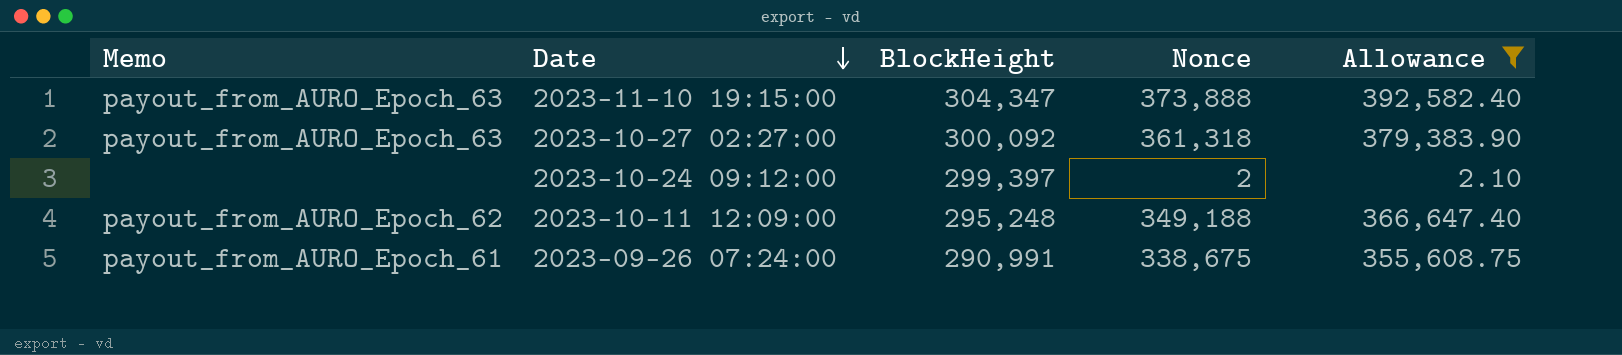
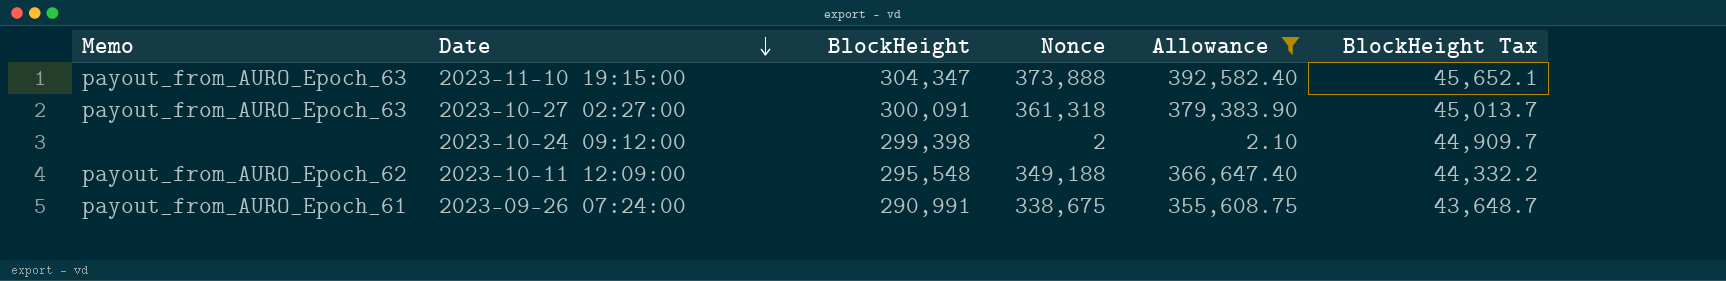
column BlockHeight Tax | formula: none -> [BlockHeight] * 0.15
2023-10-27 02:27:00 | BlockHeight: 300,092 -> 300,091
2023-10-24 09:12:00 | BlockHeight: 299,397 -> 299,398
2023-10-11 12:09:00 | BlockHeight: 295,248 -> 295,548

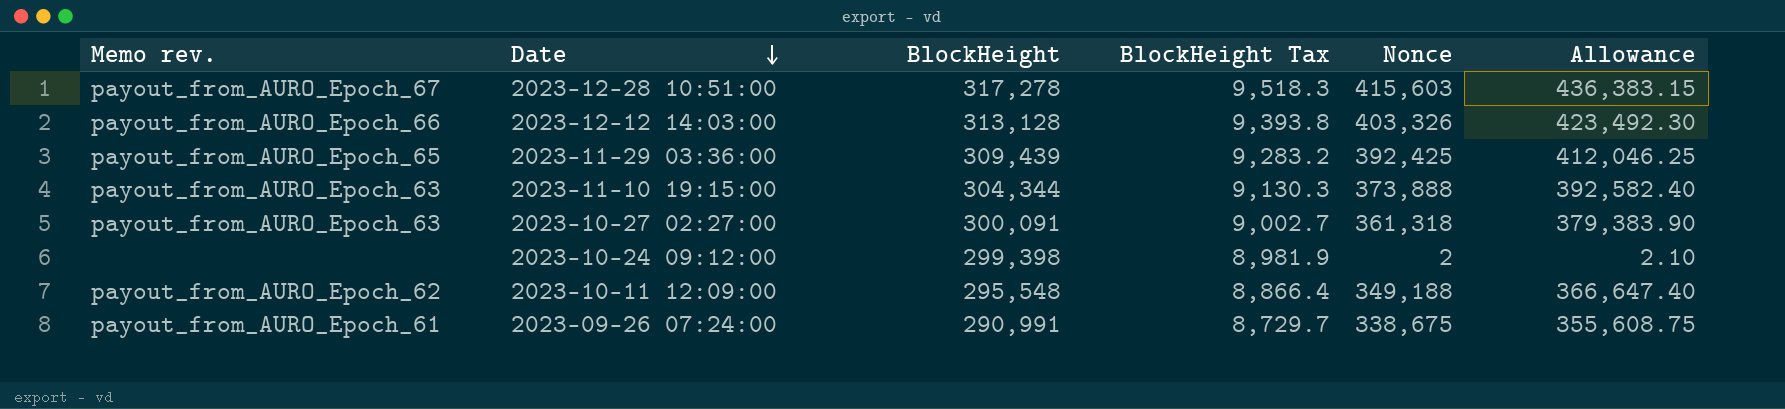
filter: Allowance <= 392,582.40 -> none
column name: Memo -> Memo rev.
column BlockHeight Tax | formula: [BlockHeight] * 0.15 -> [BlockHeight] * 0.03
column BlockHeight Tax | position: 6 -> 4
2023-11-10 19:15:00 | BlockHeight: 304,347 -> 304,344

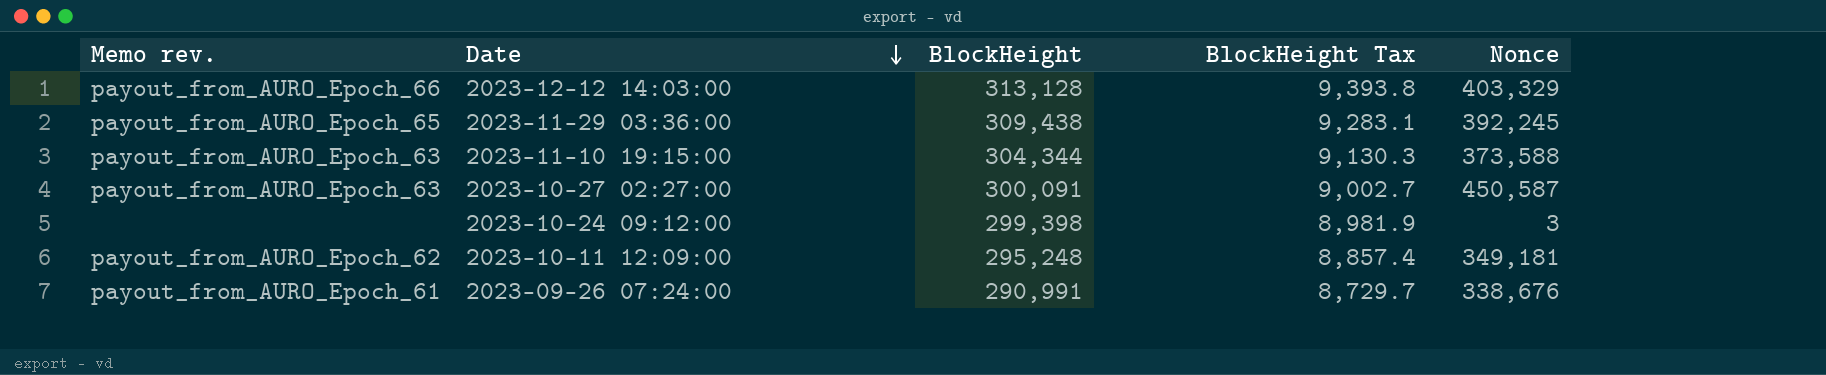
column Allowance | formula: [Nonce] * 1.05 -> none
row 2023-12-28 10:51:00: payout_from_AURO_Epoch_67 | 317,278 | 9,518.3 | 415,603 | 436,383.15 -> none
2023-12-12 14:03:00 | Nonce: 403,326 -> 403,329
2023-11-29 03:36:00 | BlockHeight: 309,439 -> 309,438
2023-11-29 03:36:00 | BlockHeight Tax: 9,283.2 -> 9,283.1
2023-11-29 03:36:00 | Nonce: 392,425 -> 392,245
2023-11-10 19:15:00 | Nonce: 373,888 -> 373,588
2023-10-27 02:27:00 | Nonce: 361,318 -> 450,587
2023-10-24 09:12:00 | Nonce: 2 -> 3
2023-10-11 12:09:00 | BlockHeight: 295,548 -> 295,248
2023-10-11 12:09:00 | BlockHeight Tax: 8,866.4 -> 8,857.4
2023-10-11 12:09:00 | Nonce: 349,188 -> 349,181
2023-09-26 07:24:00 | Nonce: 338,675 -> 338,676

